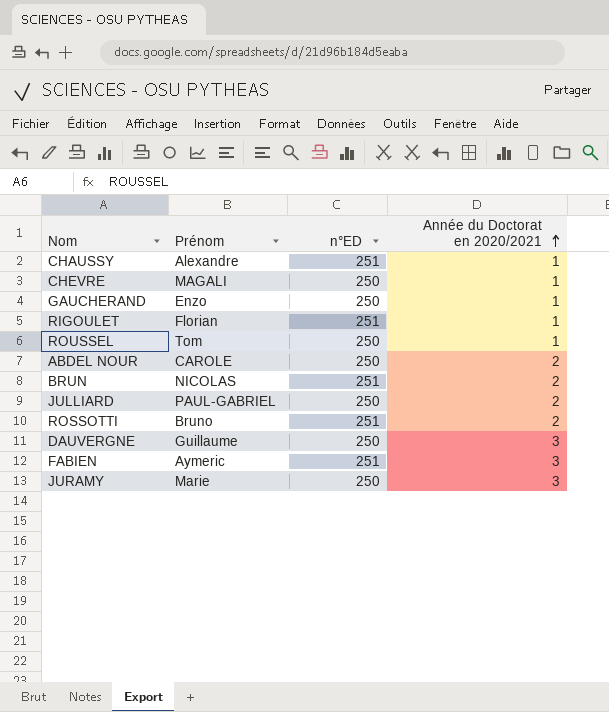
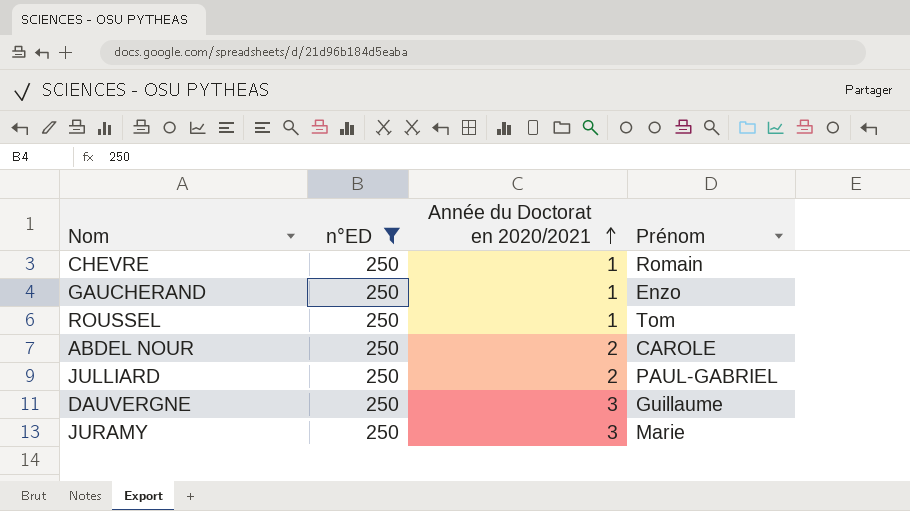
filter: none -> n°ED = 250
column Prénom | position: 2 -> 4
CHEVRE | Prénom: MAGALI -> Romain

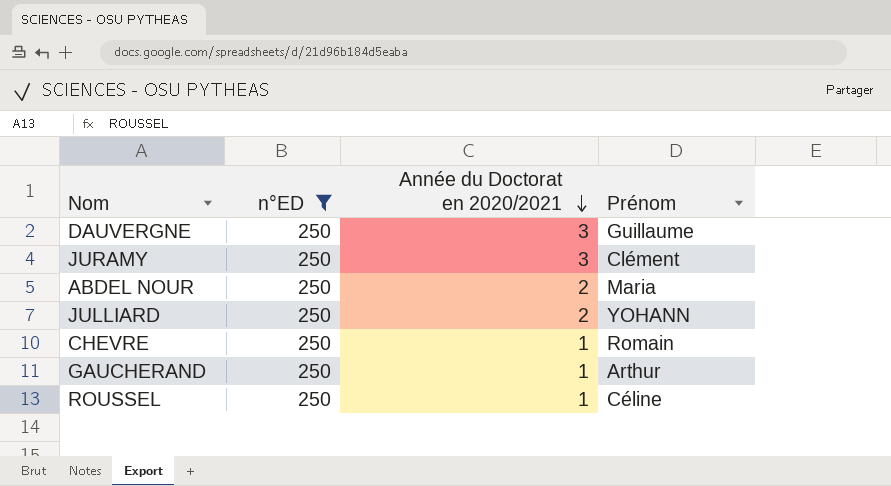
row order: Année du Doctorat en 2020/2021 ascending -> Année du Doctorat en 2020/2021 descending
JURAMY | Prénom: Marie -> Clément
ABDEL NOUR | Prénom: CAROLE -> Maria
JULLIARD | Prénom: PAUL-GABRIEL -> YOHANN
GAUCHERAND | Prénom: Enzo -> Arthur
ROUSSEL | Prénom: Tom -> Céline

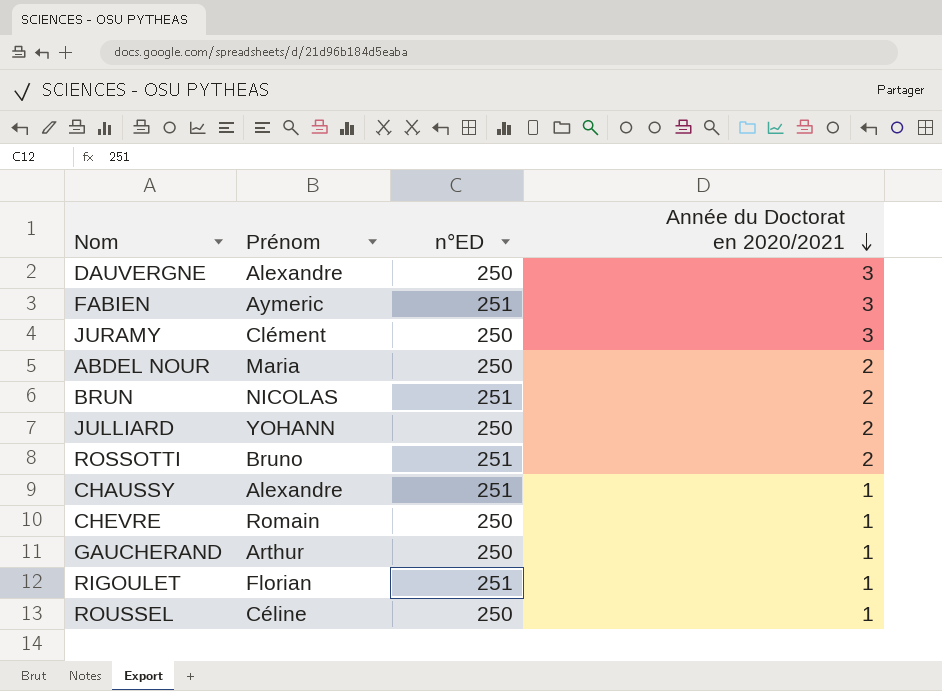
filter: n°ED = 250 -> none
column Prénom | position: 4 -> 2
DAUVERGNE | Prénom: Guillaume -> Alexandre

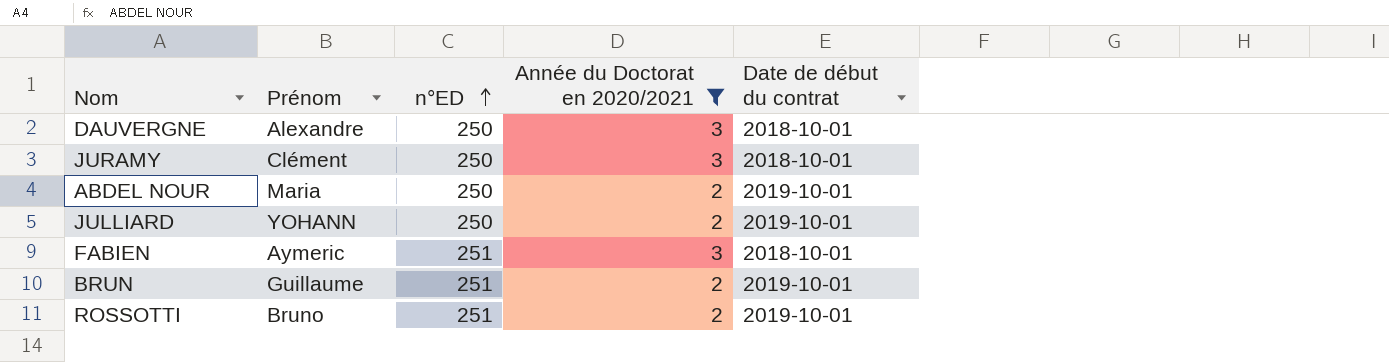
filter: none -> Année du Doctorat en 2020/2021 != 1
row order: Année du Doctorat en 2020/2021 descending -> n°ED ascending
column Date de début du contrat | position: none -> 5
BRUN | Prénom: NICOLAS -> Guillaume

